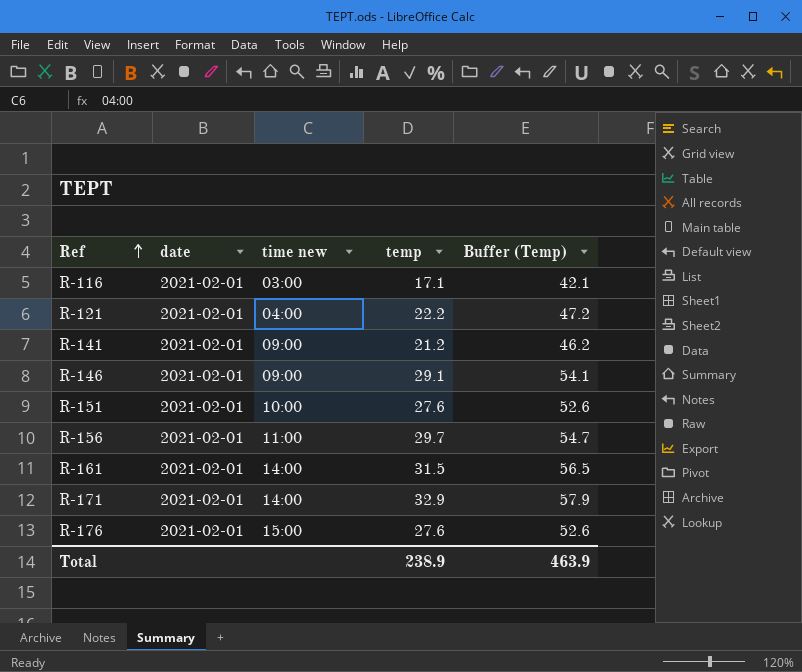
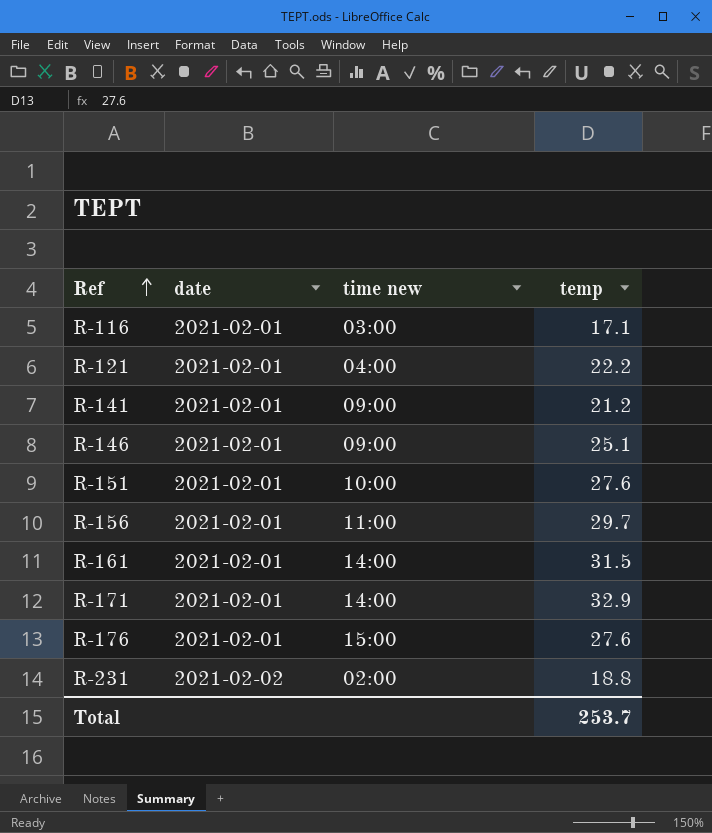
column Buffer (Temp) | formula: [temp] + 25 -> none
R-146 | temp: 29.1 -> 25.1
row R-231: none -> 2021-02-02 | 02:00 | 18.8
Total | temp: 238.9 -> 253.7

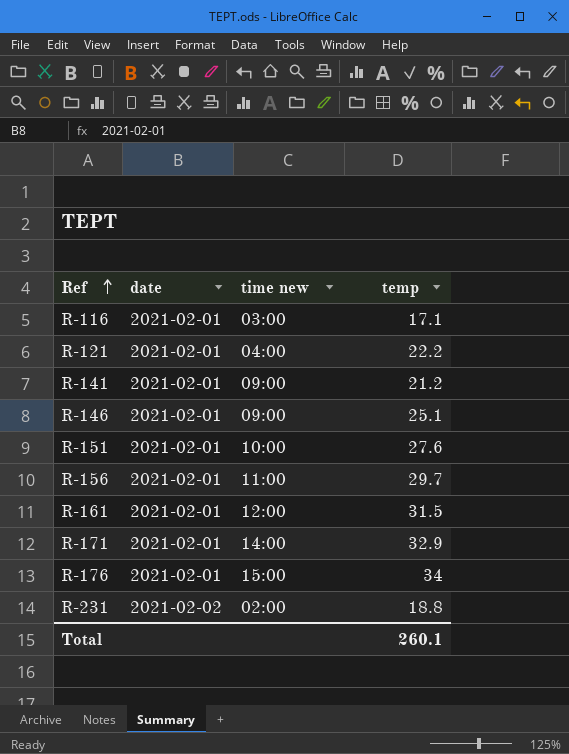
R-161 | time new: 14:00 -> 12:00
R-176 | temp: 27.6 -> 34
Total | temp: 253.7 -> 260.1

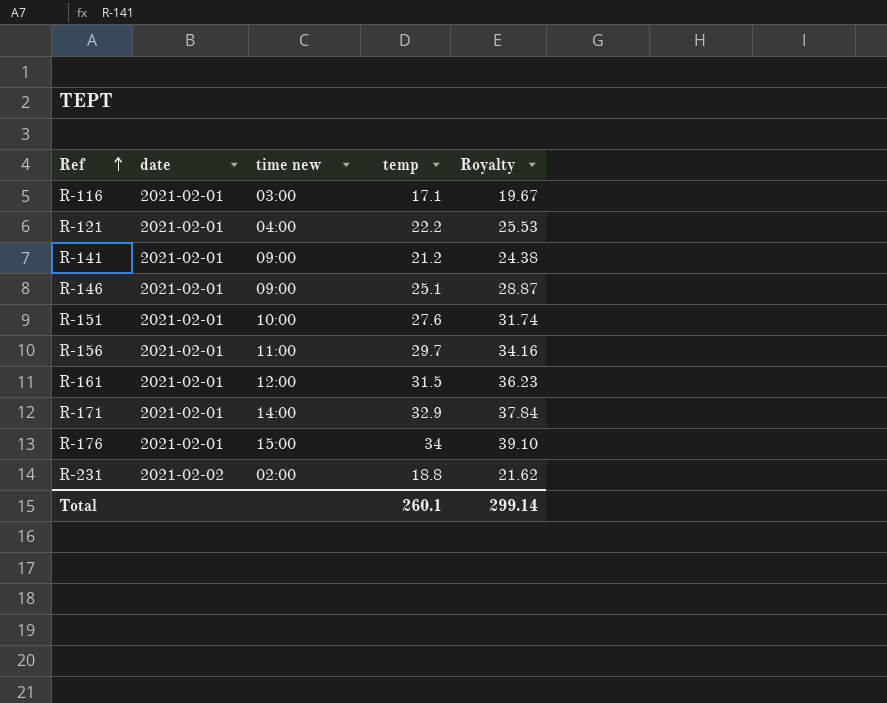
column Royalty | formula: none -> [temp] * 1.15

